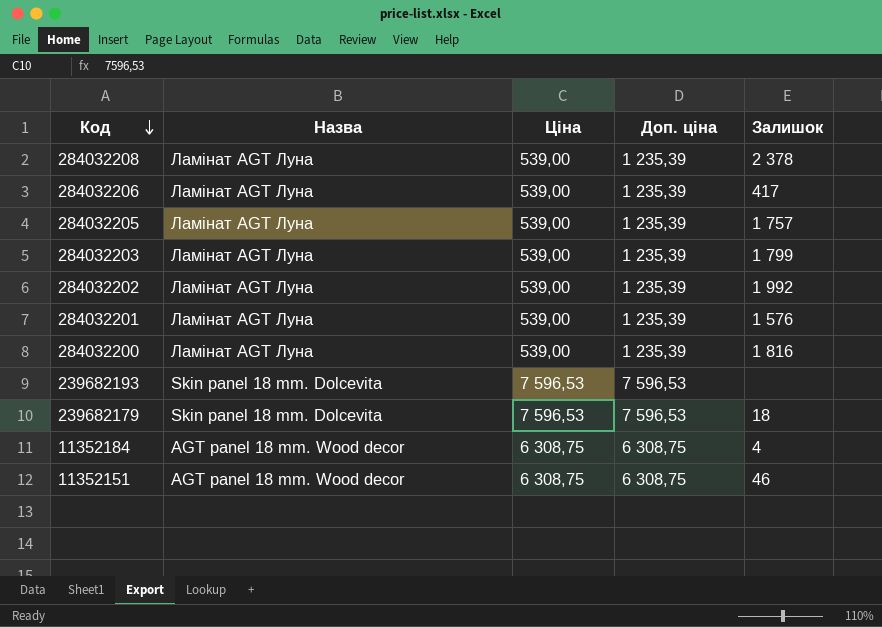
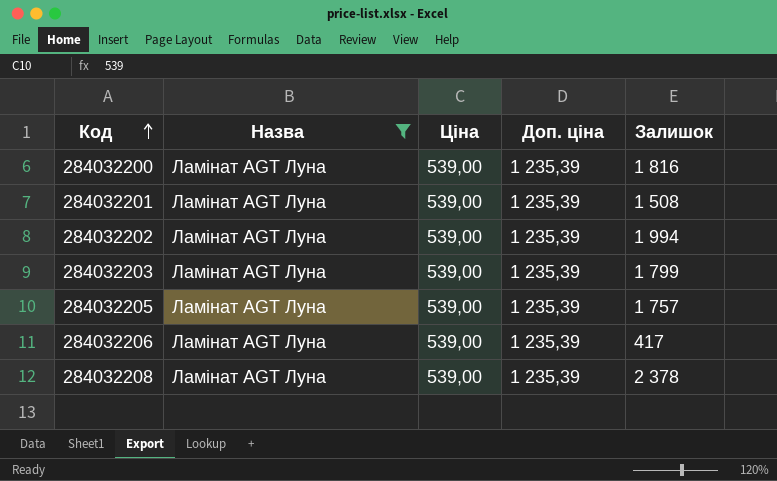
filter: none -> Назва = Ламінат AGT Луна
row order: Код descending -> Код ascending
284032201 | Залишок: 1 576 -> 1 508
284032202 | Залишок: 1 992 -> 1 994

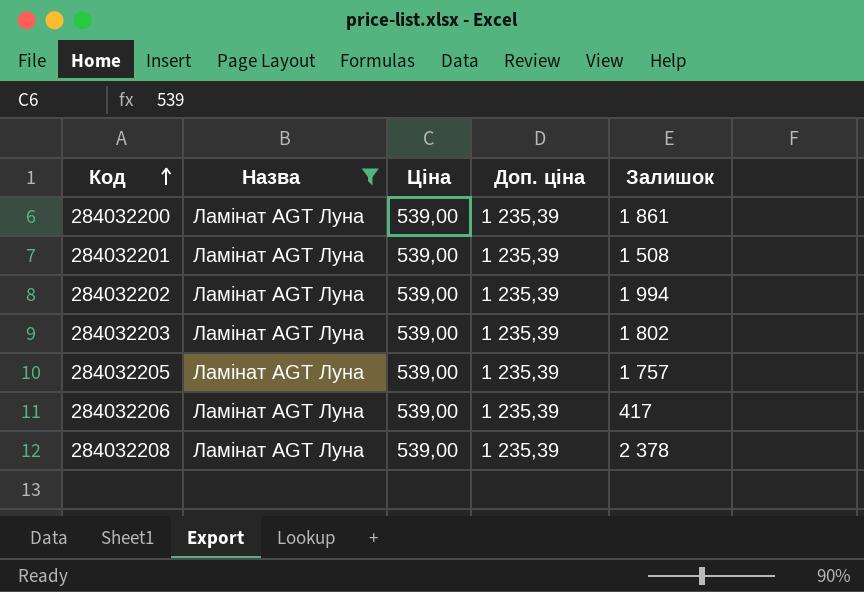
284032200 | Залишок: 1 816 -> 1 861
284032203 | Залишок: 1 799 -> 1 802

